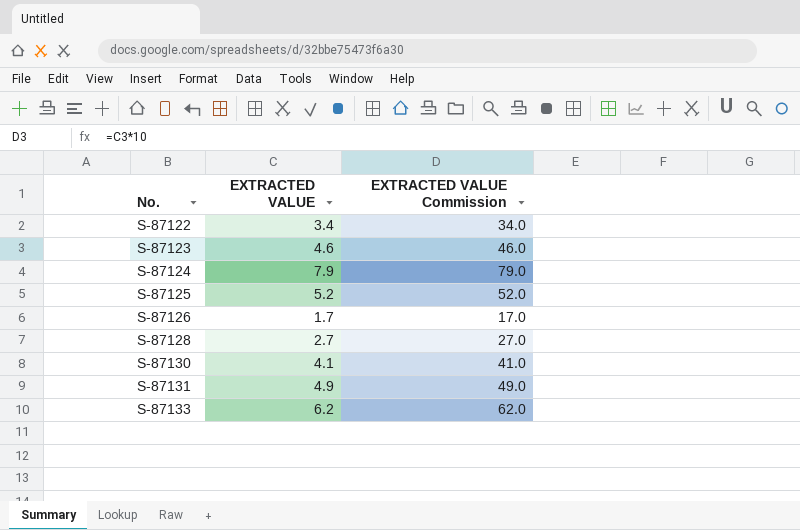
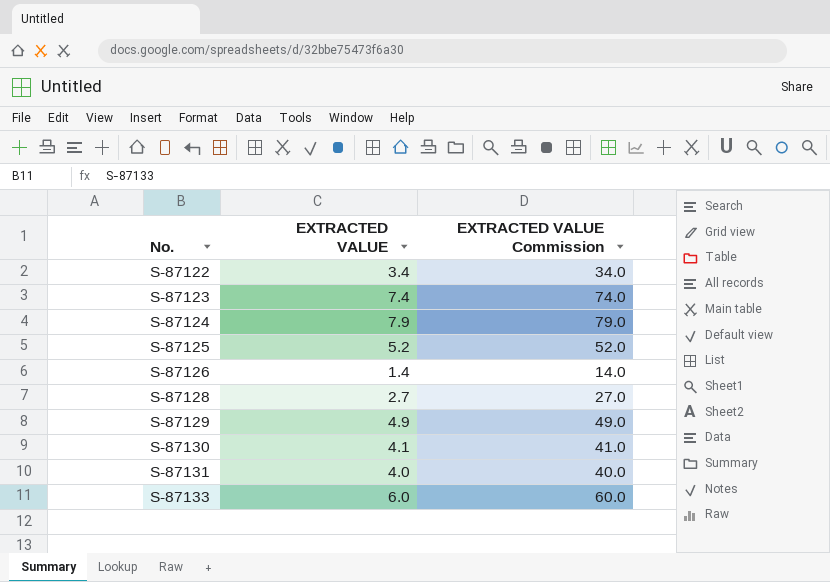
S-87123 | EXTRACTED VALUE: 4.6 -> 7.4
S-87123 | EXTRACTED VALUE Commission: 46.0 -> 74.0
S-87126 | EXTRACTED VALUE: 1.7 -> 1.4
S-87126 | EXTRACTED VALUE Commission: 17.0 -> 14.0
row S-87129: none -> 4.9 | 49.0
S-87131 | EXTRACTED VALUE: 4.9 -> 4.0
S-87131 | EXTRACTED VALUE Commission: 49.0 -> 40.0
S-87133 | EXTRACTED VALUE: 6.2 -> 6.0
S-87133 | EXTRACTED VALUE Commission: 62.0 -> 60.0

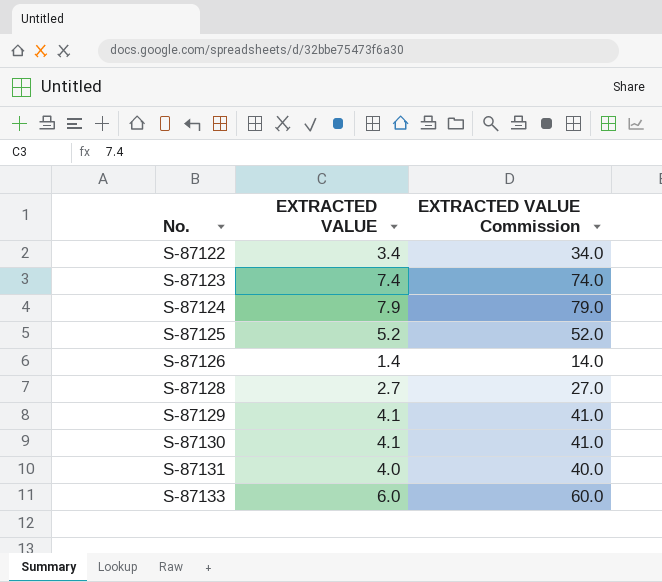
S-87129 | EXTRACTED VALUE: 4.9 -> 4.1
S-87129 | EXTRACTED VALUE Commission: 49.0 -> 41.0

